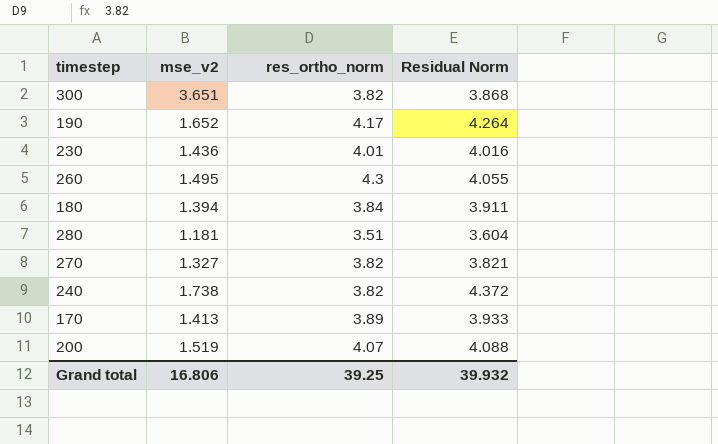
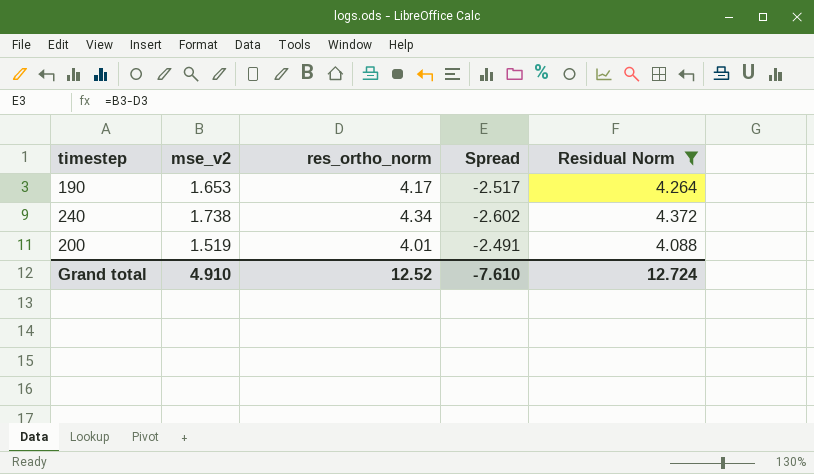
filter: none -> Residual Norm >= 4.088
column Spread | formula: none -> [mse_v2] - [res_ortho_norm]
190 | mse_v2: 1.652 -> 1.653
240 | res_ortho_norm: 3.82 -> 4.34
200 | res_ortho_norm: 4.07 -> 4.01
Grand total | mse_v2: 16.806 -> 4.910
Grand total | res_ortho_norm: 39.25 -> 12.52
Grand total | Residual Norm: 39.932 -> 12.724

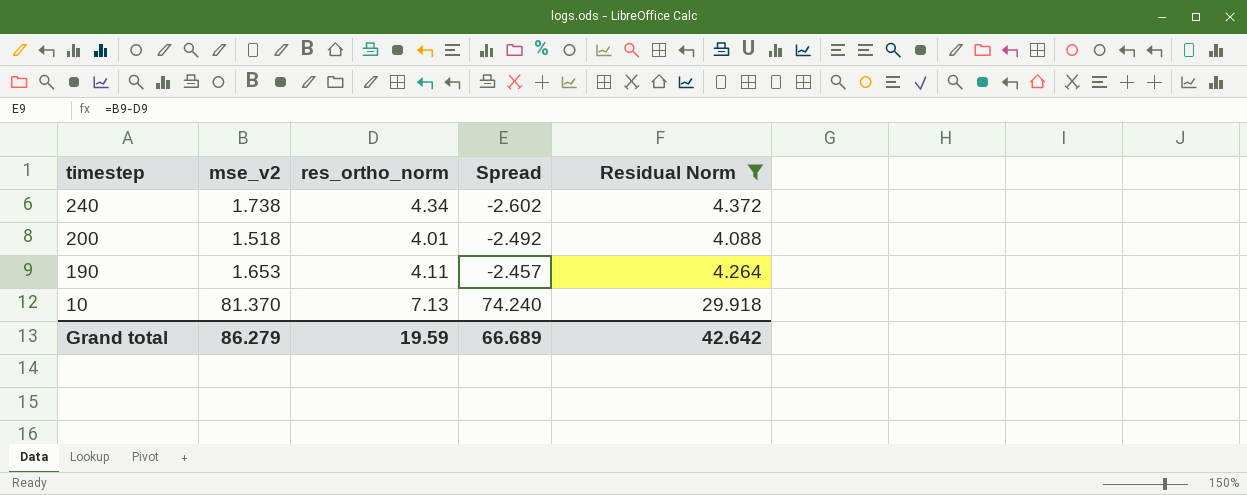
row order: none -> timestep descending
200 | mse_v2: 1.519 -> 1.518
200 | Spread: -2.491 -> -2.492
190 | res_ortho_norm: 4.17 -> 4.11
190 | Spread: -2.517 -> -2.457
row 10: none -> 81.370 | 7.13 | 74.240 | 29.918
Grand total | mse_v2: 4.910 -> 86.279
Grand total | res_ortho_norm: 12.52 -> 19.59
Grand total | Spread: -7.610 -> 66.689
Grand total | Residual Norm: 12.724 -> 42.642

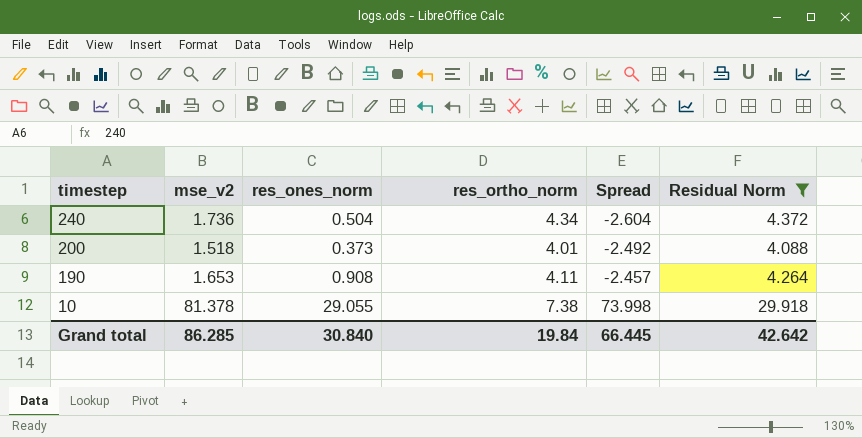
column res_ones_norm | position: none -> 3
240 | mse_v2: 1.738 -> 1.736
240 | Spread: -2.602 -> -2.604
10 | mse_v2: 81.370 -> 81.378
10 | res_ortho_norm: 7.13 -> 7.38
10 | Spread: 74.240 -> 73.998
Grand total | mse_v2: 86.279 -> 86.285
Grand total | res_ortho_norm: 19.59 -> 19.84
Grand total | Spread: 66.689 -> 66.445

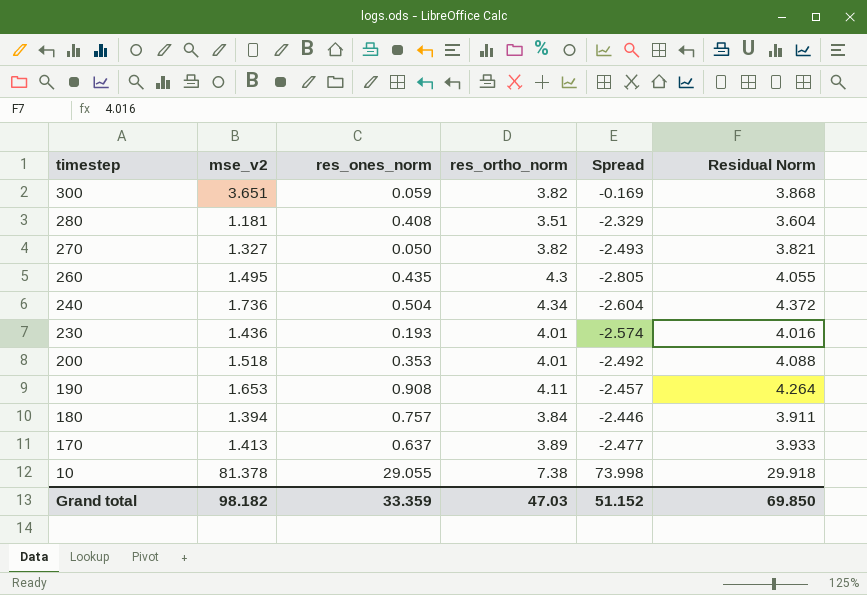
filter: Residual Norm >= 4.088 -> none
200 | res_ones_norm: 0.373 -> 0.353
Grand total | mse_v2: 86.285 -> 98.182
Grand total | res_ones_norm: 30.840 -> 33.359
Grand total | res_ortho_norm: 19.84 -> 47.03
Grand total | Spread: 66.445 -> 51.152
Grand total | Residual Norm: 42.642 -> 69.850

